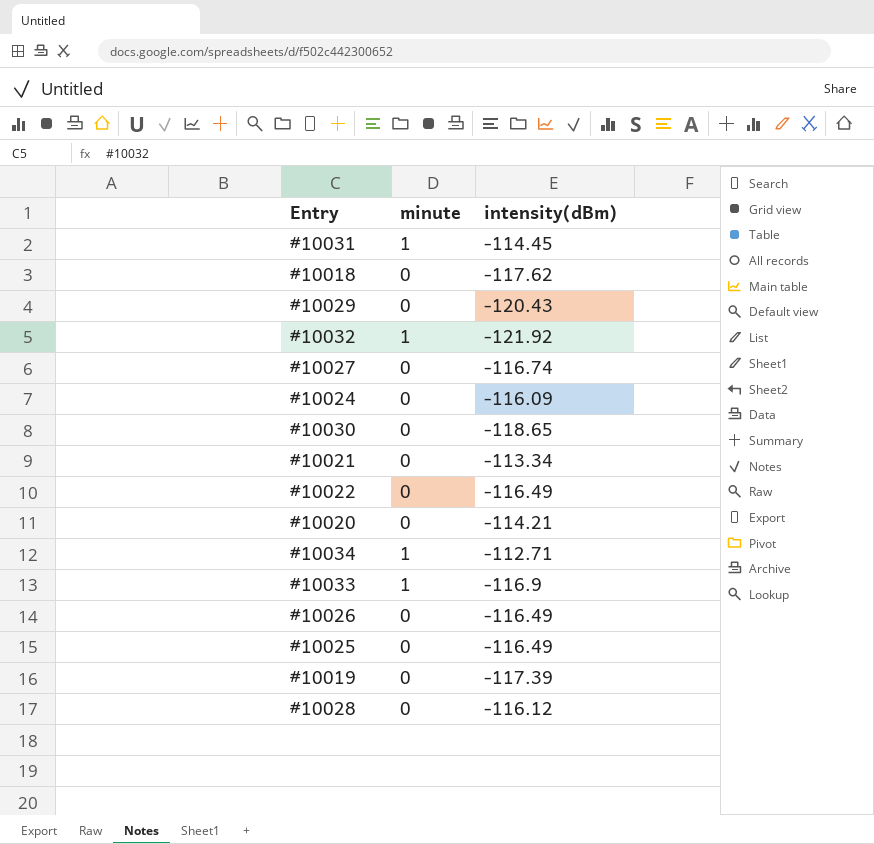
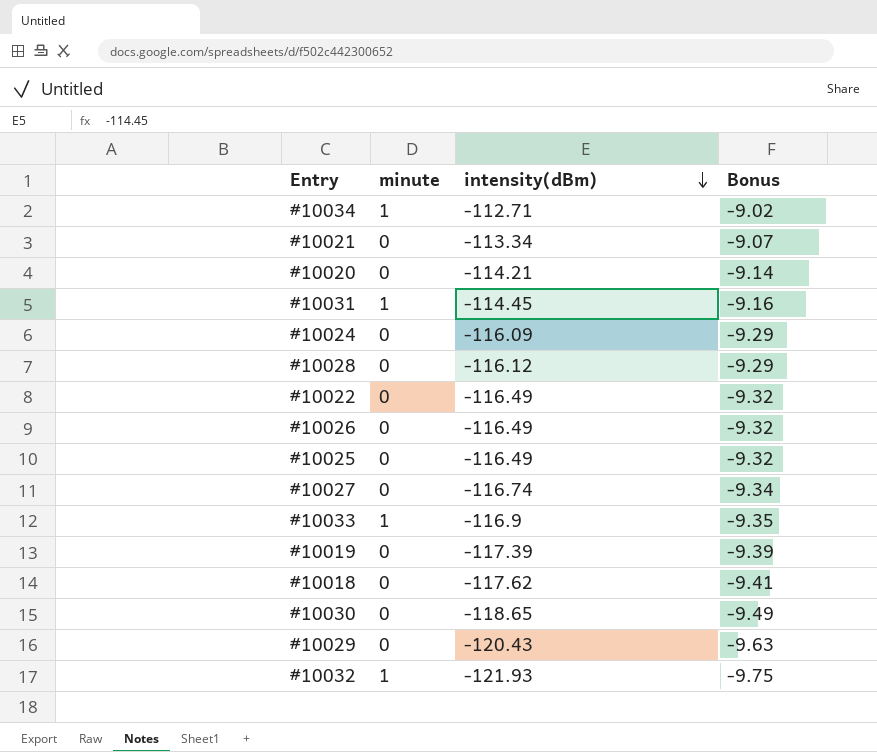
row order: none -> intensity(dBm) descending
column Bonus | formula: none -> [intensity(dBm)] * 0.08
#10032 | intensity(dBm): -121.92 -> -121.93

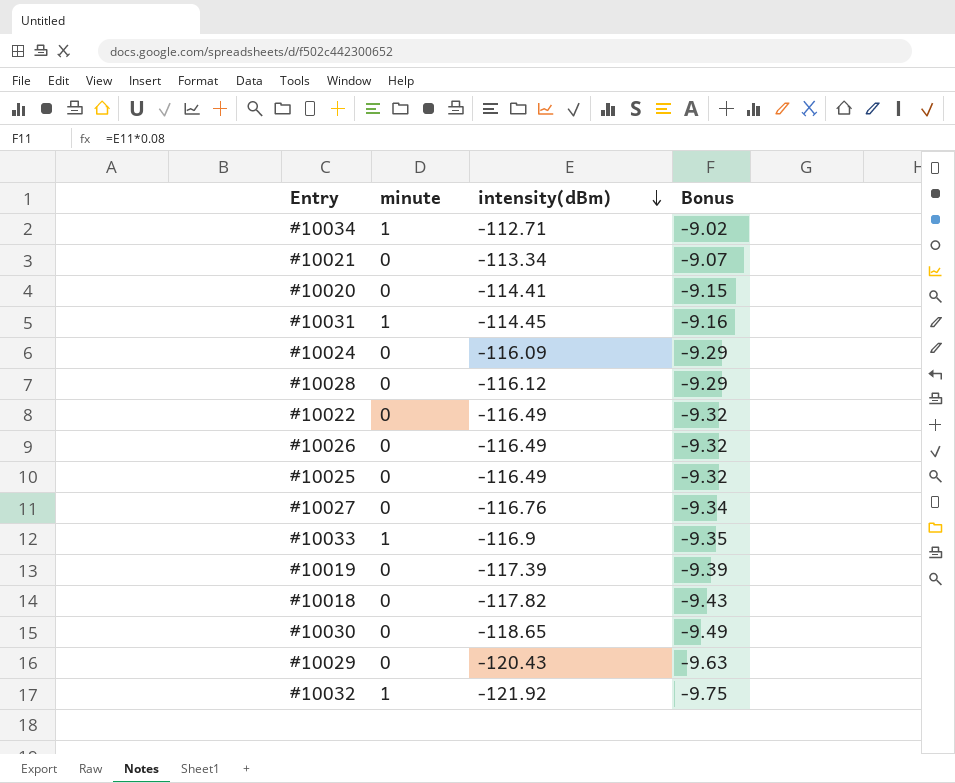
#10020 | intensity(dBm): -114.21 -> -114.41
#10020 | Bonus: -9.14 -> -9.15
#10027 | intensity(dBm): -116.74 -> -116.76
#10018 | intensity(dBm): -117.62 -> -117.82
#10018 | Bonus: -9.41 -> -9.43
#10032 | intensity(dBm): -121.93 -> -121.92

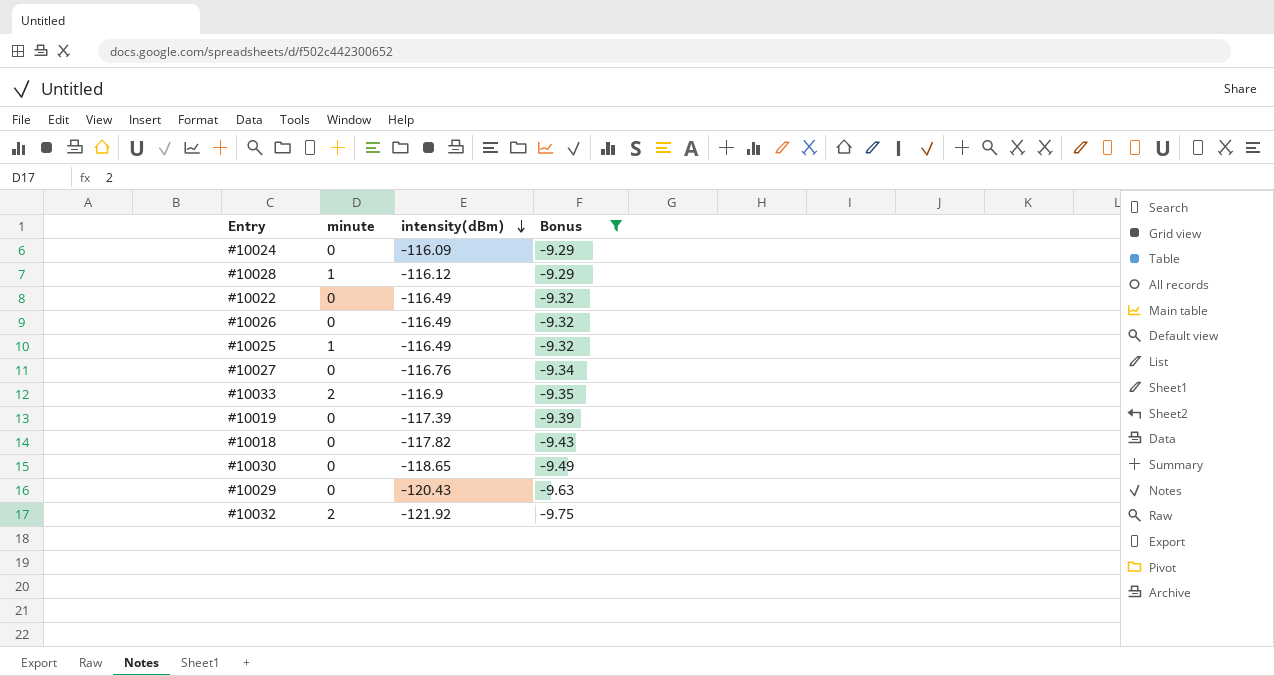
filter: none -> Bonus <= -9.29
#10028 | minute: 0 -> 1
#10025 | minute: 0 -> 1
#10033 | minute: 1 -> 2
#10032 | minute: 1 -> 2

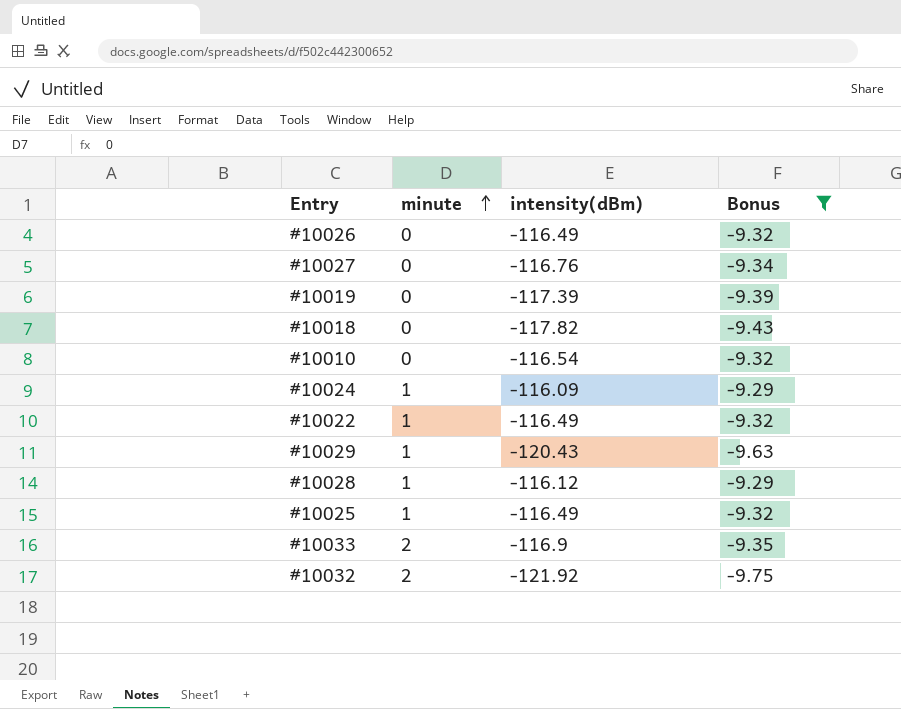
row order: intensity(dBm) descending -> minute ascending
row #10030: 0 | -118.65 | -9.49 -> none
row #10010: none -> 0 | -116.54 | -9.32
#10024 | minute: 0 -> 1
#10022 | minute: 0 -> 1
#10029 | minute: 0 -> 1

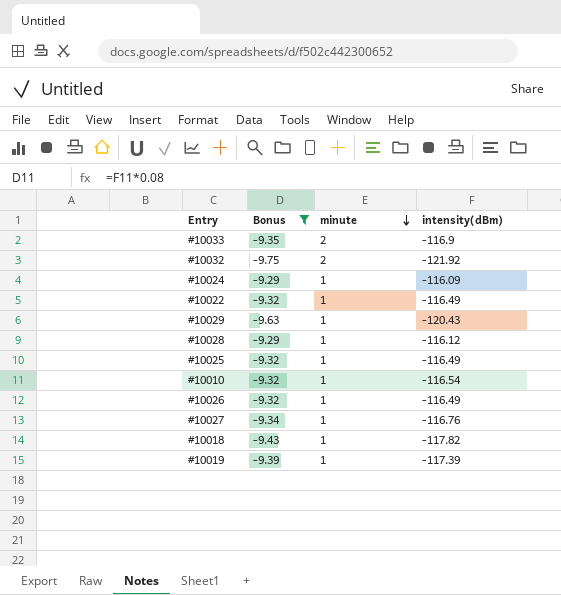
row order: minute ascending -> minute descending
column Bonus | position: 4 -> 2
#10010 | minute: 0 -> 1
#10026 | minute: 0 -> 1
#10027 | minute: 0 -> 1
#10018 | minute: 0 -> 1
#10019 | minute: 0 -> 1

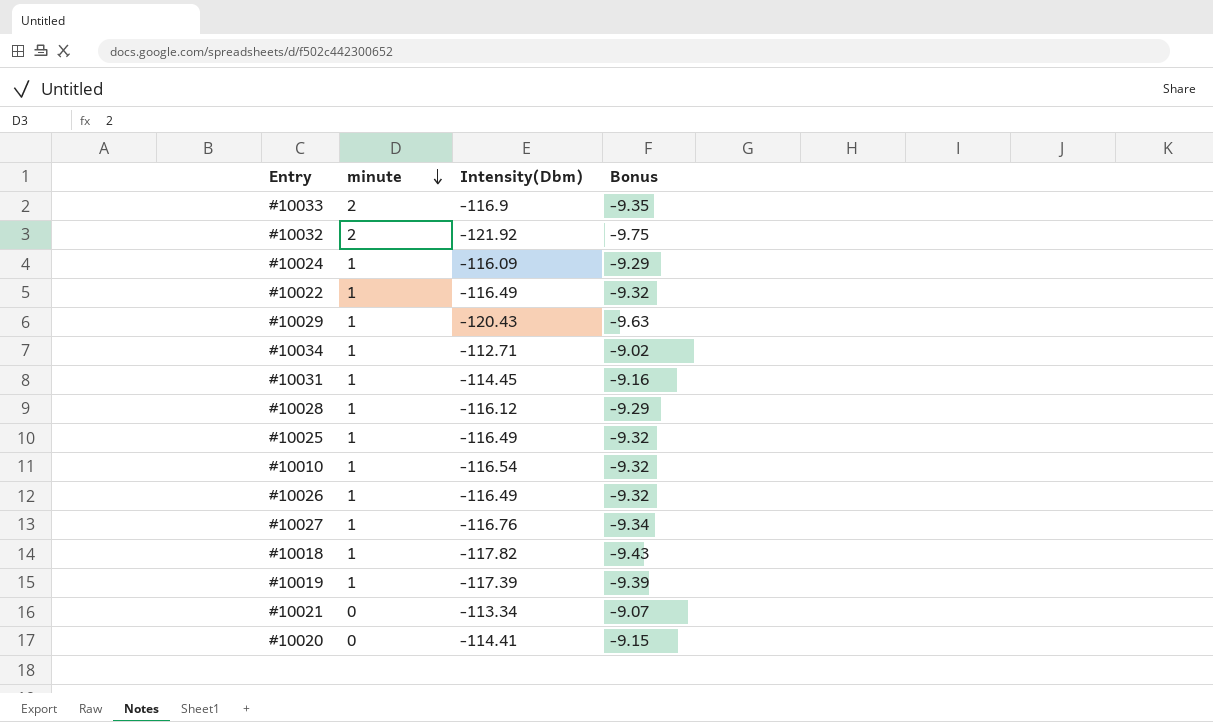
filter: Bonus <= -9.29 -> none
column name: intensity(dBm) -> Intensity(Dbm)
column Bonus | position: 2 -> 4

